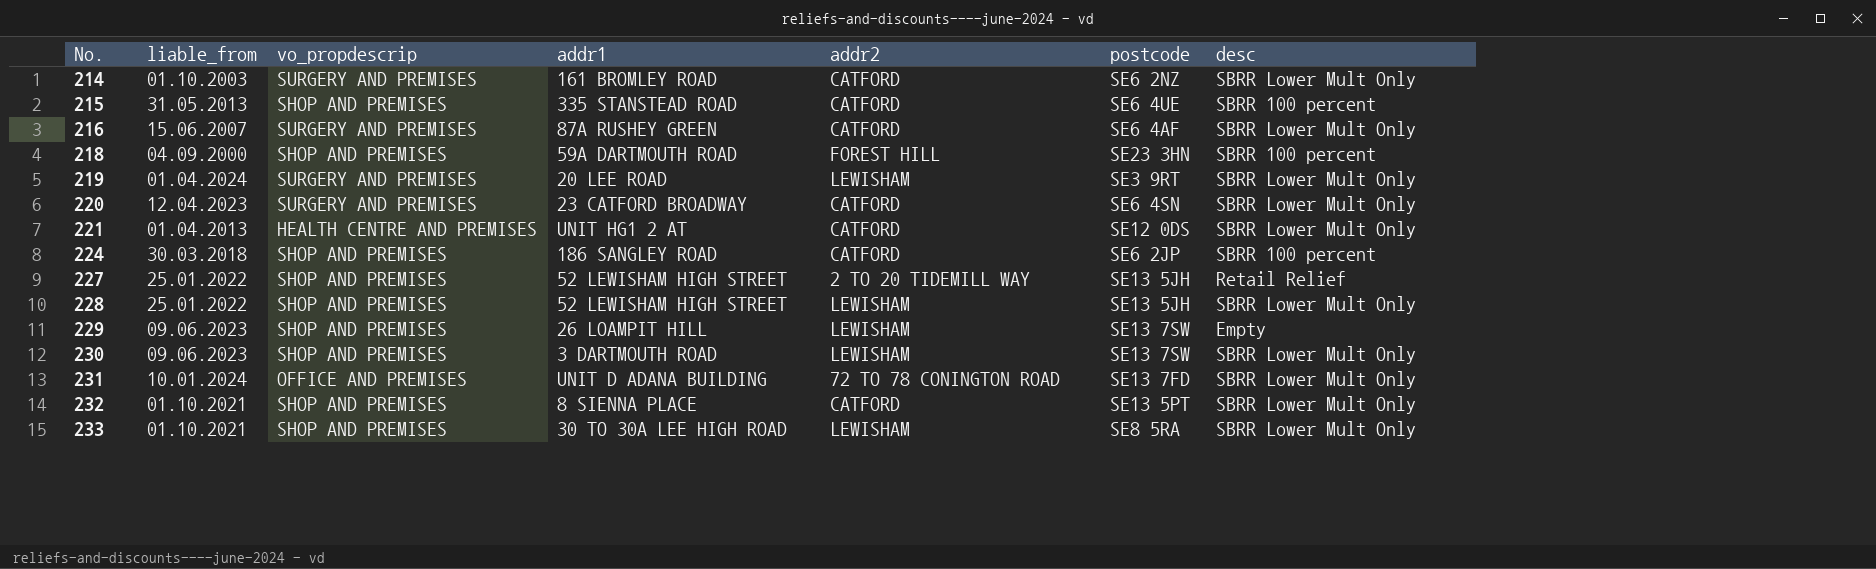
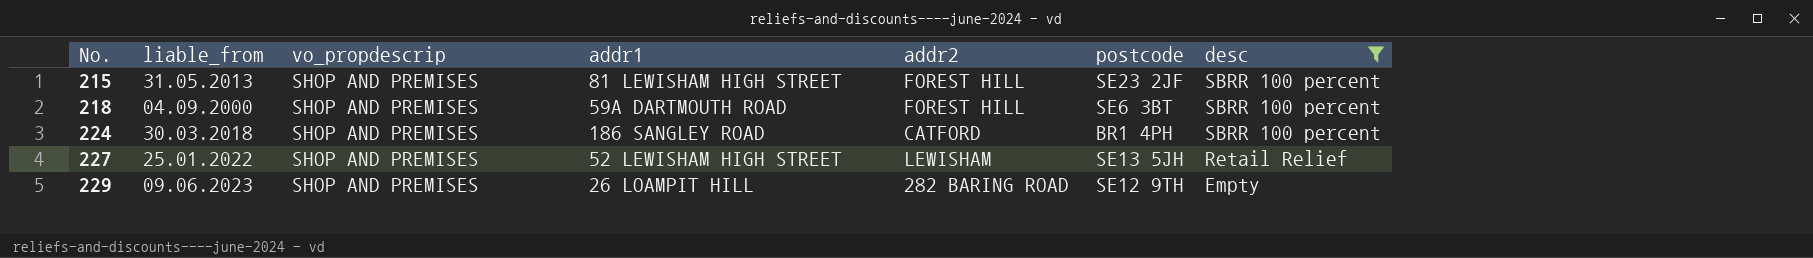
filter: none -> desc != SBRR Lower Mult Only
215 | addr1: 335 STANSTEAD ROAD -> 81 LEWISHAM HIGH STREET
215 | addr2: CATFORD -> FOREST HILL
215 | postcode: SE6 4UE -> SE23 2JF
218 | postcode: SE23 3HN -> SE6 3BT
224 | postcode: SE6 2JP -> BR1 4PH
227 | addr2: 2 TO 20 TIDEMILL WAY -> LEWISHAM
229 | addr2: LEWISHAM -> 282 BARING ROAD
229 | postcode: SE13 7SW -> SE12 9TH

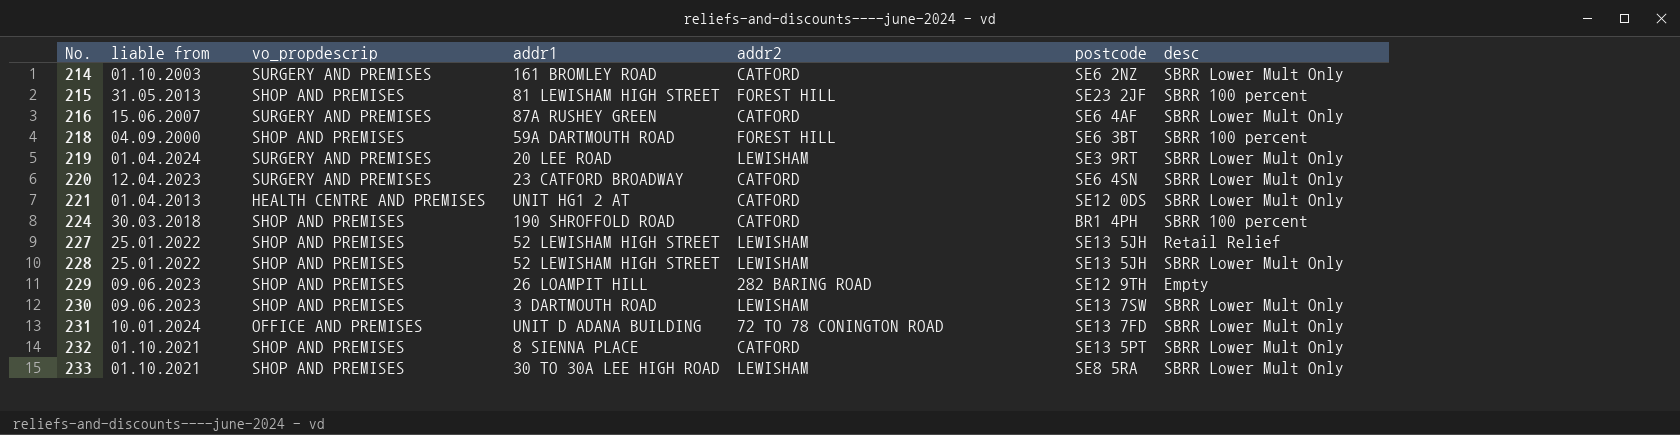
filter: desc != SBRR Lower Mult Only -> none
column name: liable_from -> liable from
224 | addr1: 186 SANGLEY ROAD -> 190 SHROFFOLD ROAD

